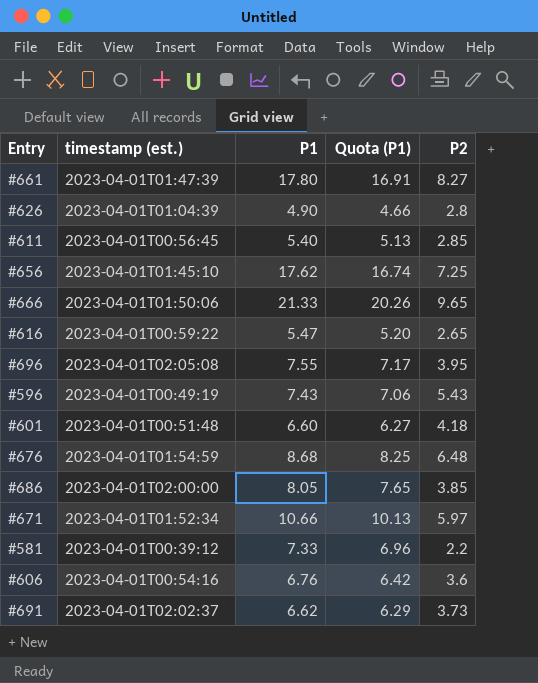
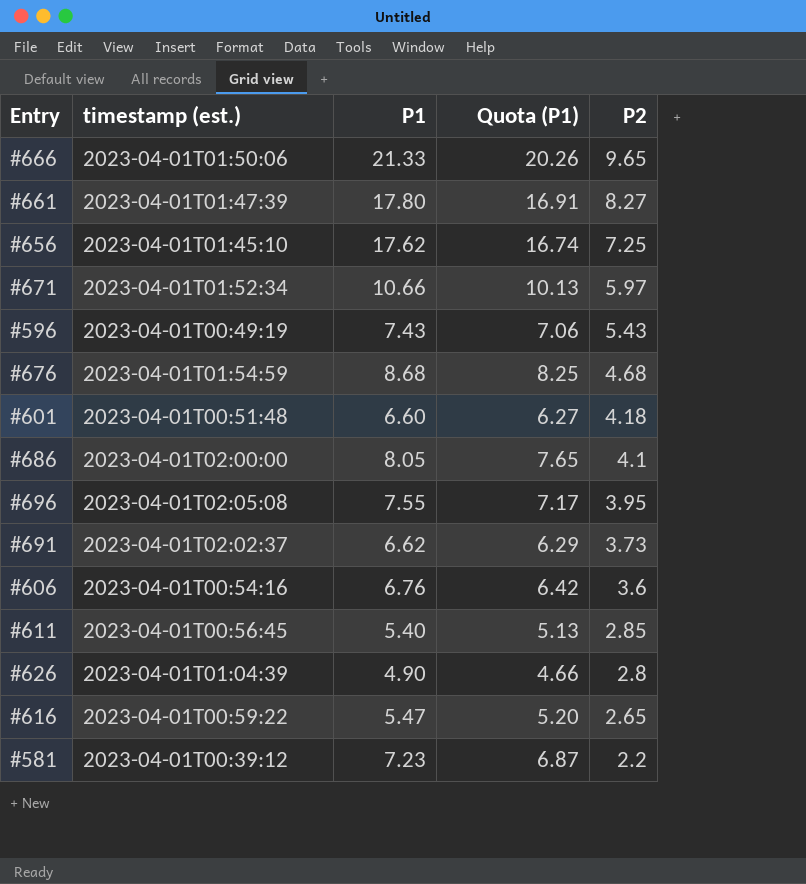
row order: none -> P2 descending
#676 | P2: 6.48 -> 4.68
#686 | P2: 3.85 -> 4.1
#581 | P1: 7.33 -> 7.23
#581 | Quota (P1): 6.96 -> 6.87

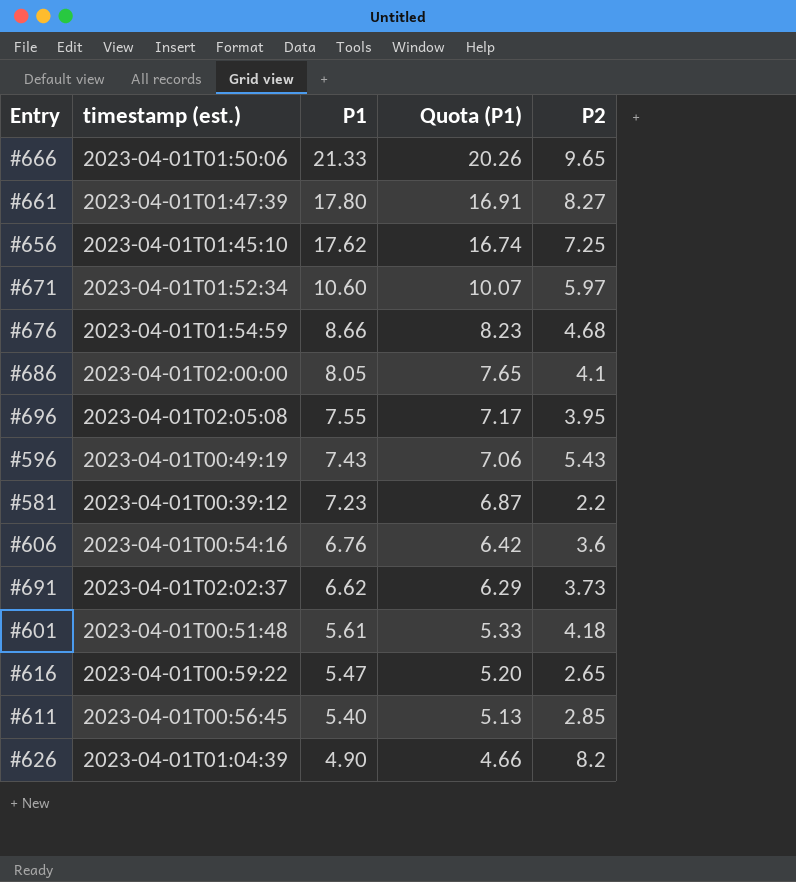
row order: P2 descending -> P1 descending
#671 | P1: 10.66 -> 10.60
#671 | Quota (P1): 10.13 -> 10.07
#676 | P1: 8.68 -> 8.66
#676 | Quota (P1): 8.25 -> 8.23
#601 | P1: 6.60 -> 5.61
#601 | Quota (P1): 6.27 -> 5.33
#626 | P2: 2.8 -> 8.2

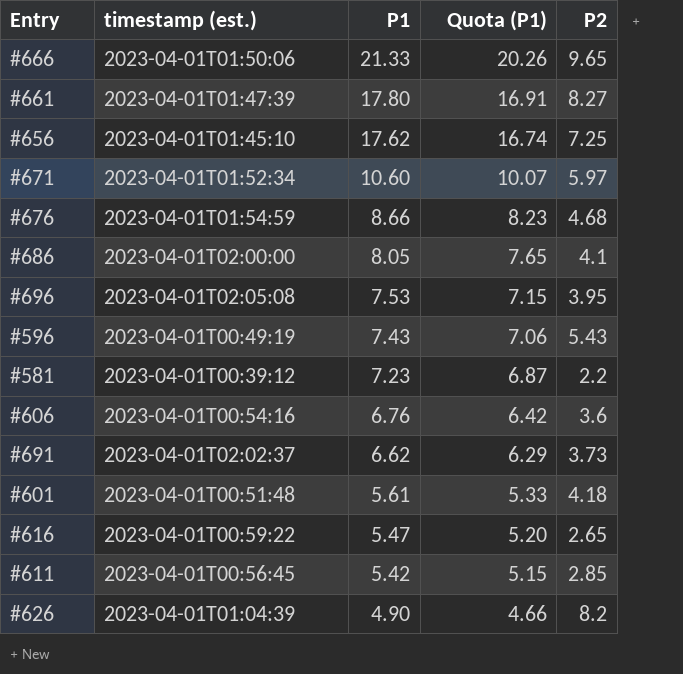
#696 | P1: 7.55 -> 7.53
#696 | Quota (P1): 7.17 -> 7.15
#611 | P1: 5.40 -> 5.42
#611 | Quota (P1): 5.13 -> 5.15

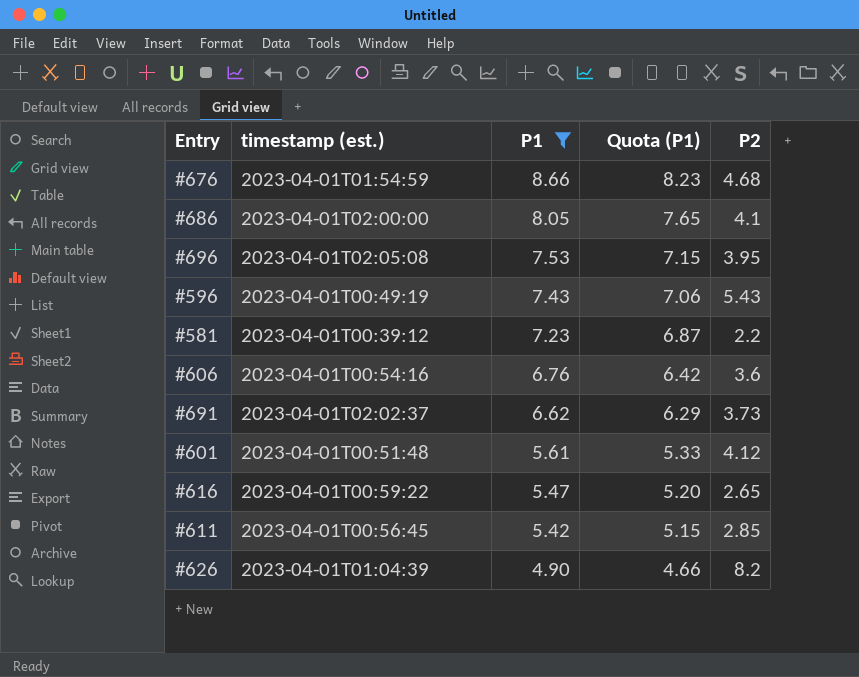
filter: none -> P1 <= 8.66
#601 | P2: 4.18 -> 4.12

